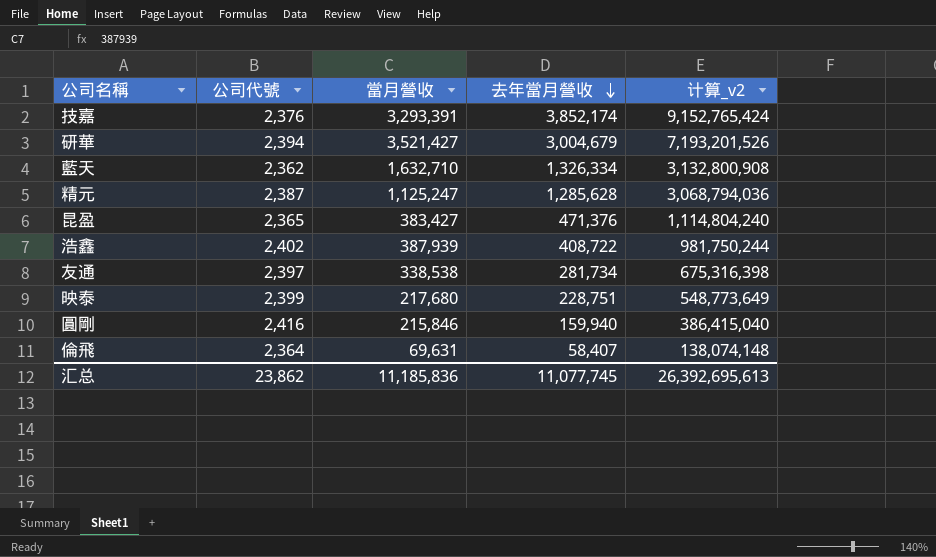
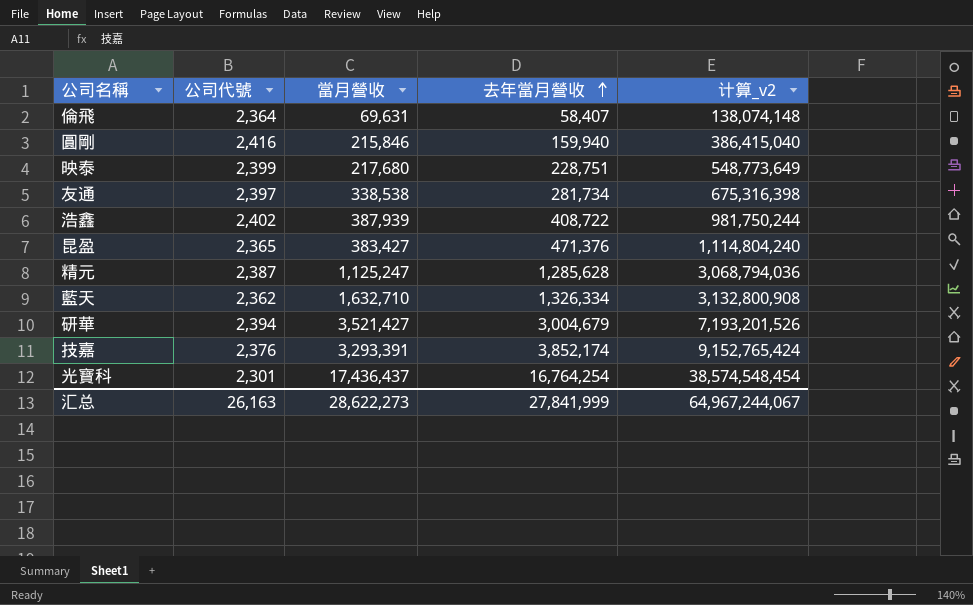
row order: 去年當月營收 descending -> 去年當月營收 ascending
row 光寶科: none -> 2,301 | 17,436,437 | 16,764,254 | 38,574,548,454
汇总 | 公司代號: 23,862 -> 26,163
汇总 | 當月營收: 11,185,836 -> 28,622,273
汇总 | 去年當月營收: 11,077,745 -> 27,841,999
汇总 | 计算_v2: 26,392,695,613 -> 64,967,244,067

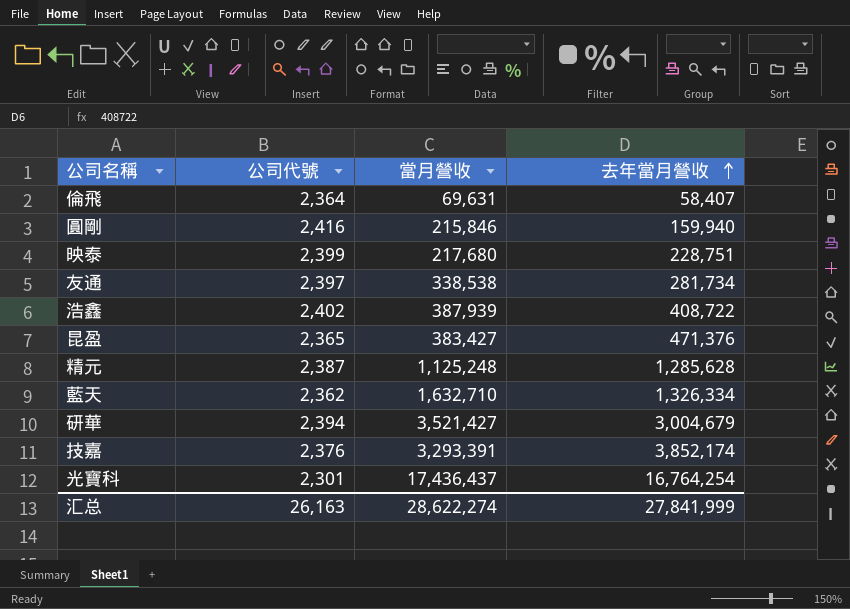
column 计算_v2 | formula: [公司代號] * [去年當月營收] -> none
精元 | 當月營收: 1,125,247 -> 1,125,248
汇总 | 當月營收: 28,622,273 -> 28,622,274

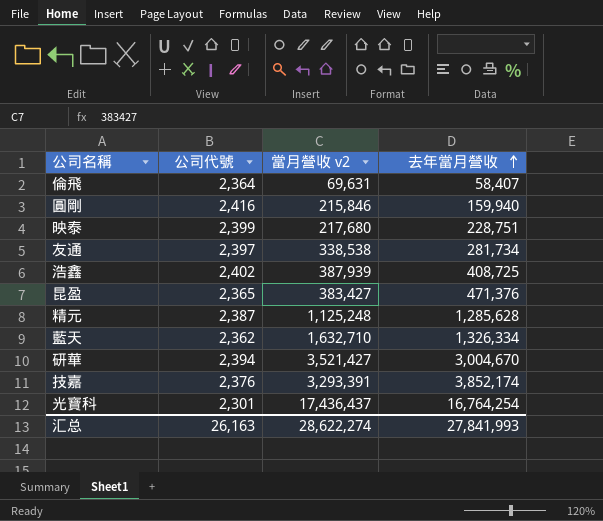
column name: 當月營收 -> 當月營收 v2
浩鑫 | 去年當月營收: 408,722 -> 408,725
研華 | 去年當月營收: 3,004,679 -> 3,004,670
汇总 | 去年當月營收: 27,841,999 -> 27,841,993

